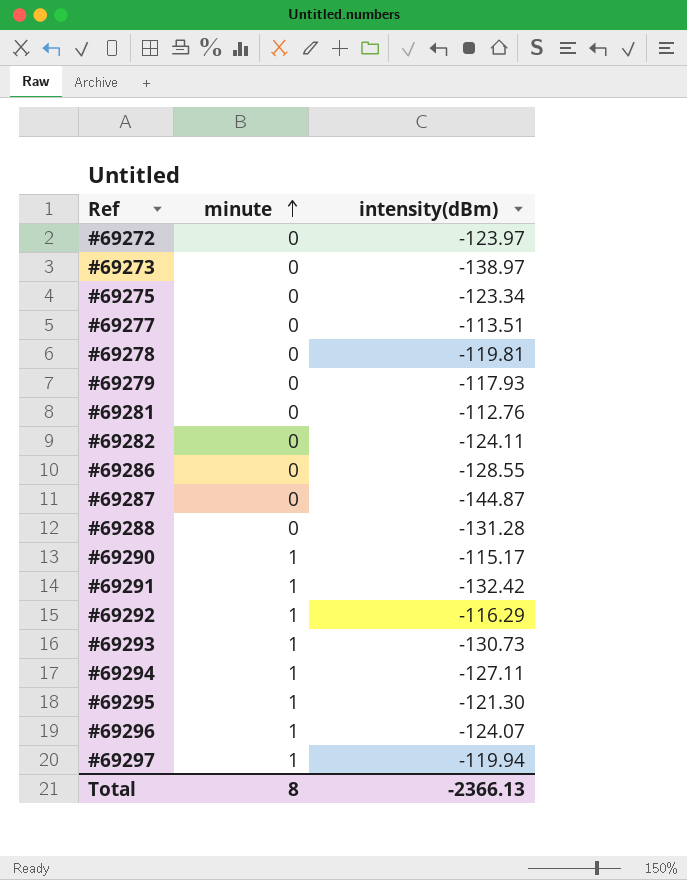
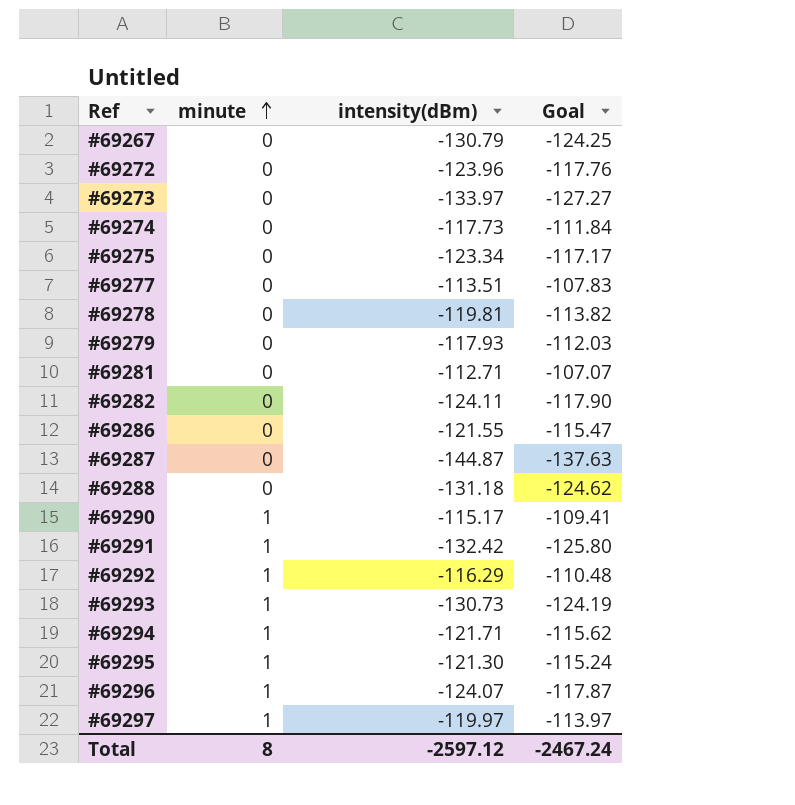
column Goal | formula: none -> [intensity(dBm)] * 0.95
row #69267: none -> 0 | -130.79 | -124.25
#69272 | intensity(dBm): -123.97 -> -123.96
#69273 | intensity(dBm): -138.97 -> -133.97
row #69274: none -> 0 | -117.73 | -111.84
#69281 | intensity(dBm): -112.76 -> -112.71
#69286 | intensity(dBm): -128.55 -> -121.55
#69288 | intensity(dBm): -131.28 -> -131.18
#69294 | intensity(dBm): -127.11 -> -121.71
#69297 | intensity(dBm): -119.94 -> -119.97
Total | intensity(dBm): -2366.13 -> -2597.12

